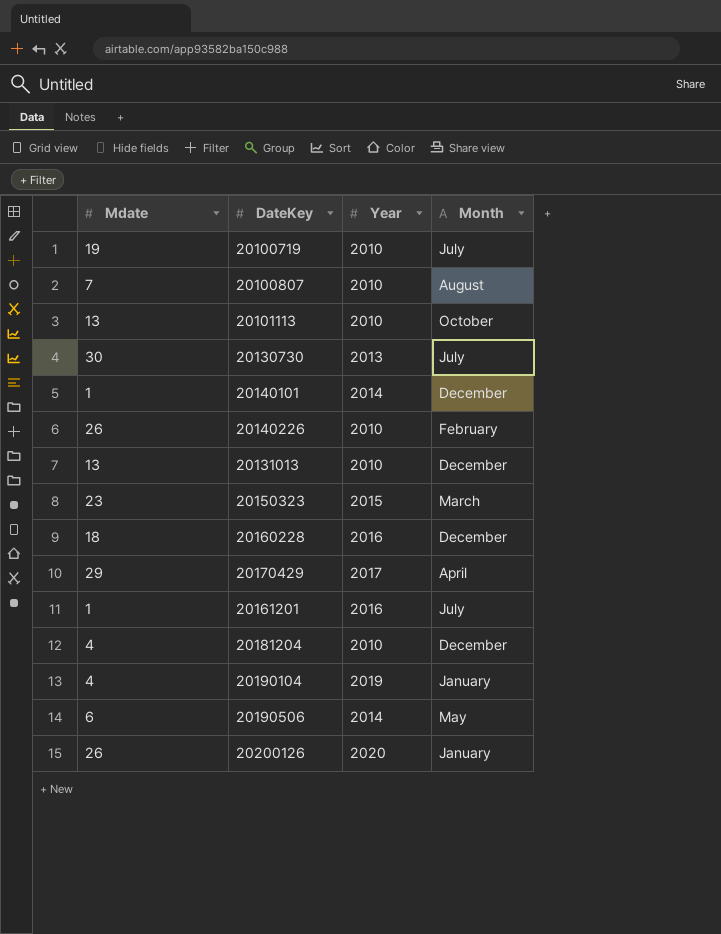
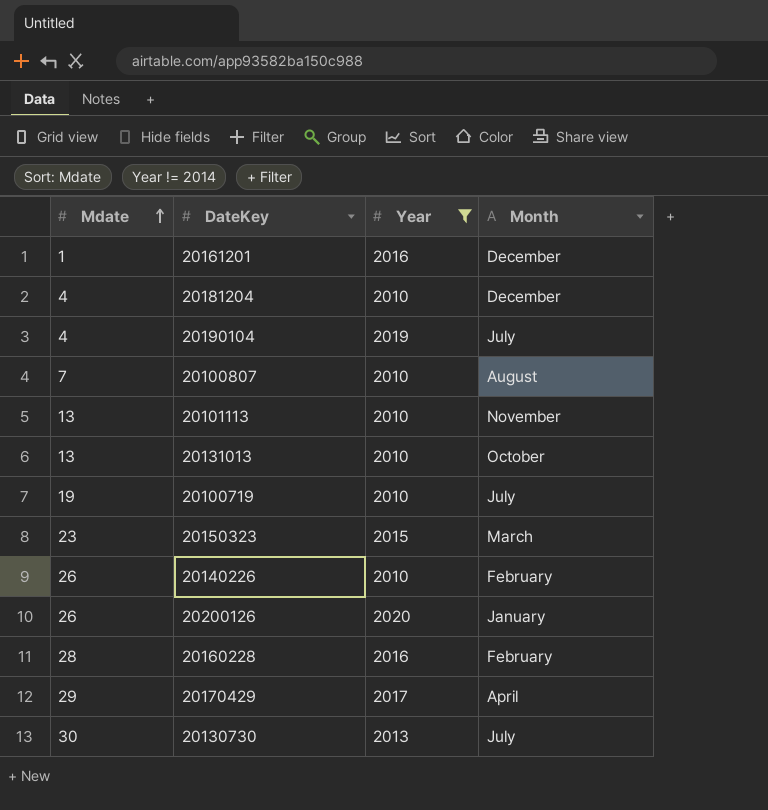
filter: none -> Year != 2014
row order: none -> Mdate ascending
20161201 | Month: July -> December
20190104 | Month: January -> July
20101113 | Month: October -> November
20131013 | Month: December -> October
20160228 | Mdate: 18 -> 28
20160228 | Month: December -> February

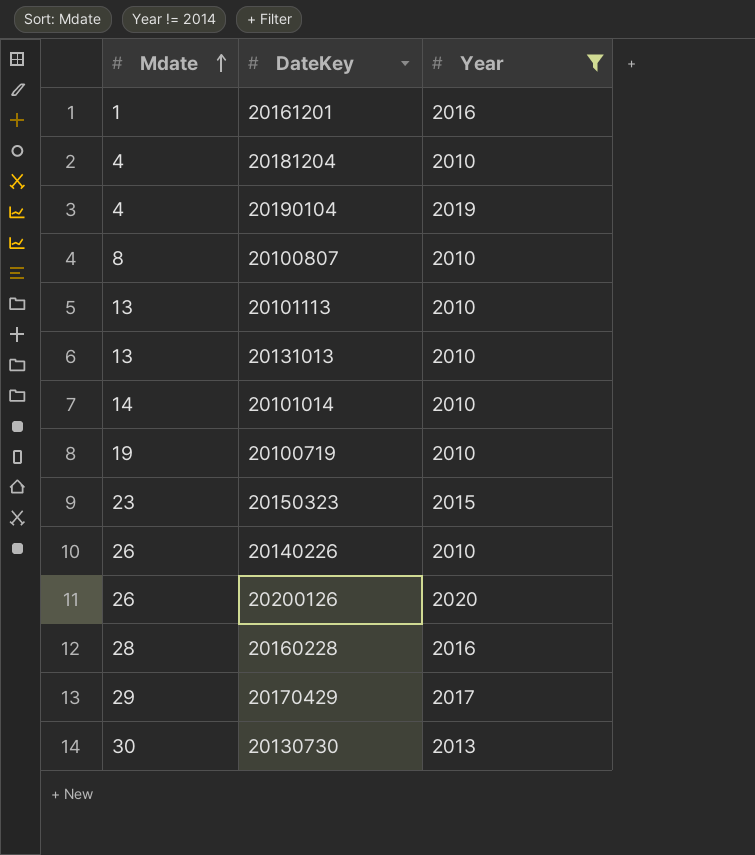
column Month | position: 4 -> none
20100807 | Mdate: 7 -> 8
row 20101014: none -> 14 | 2010

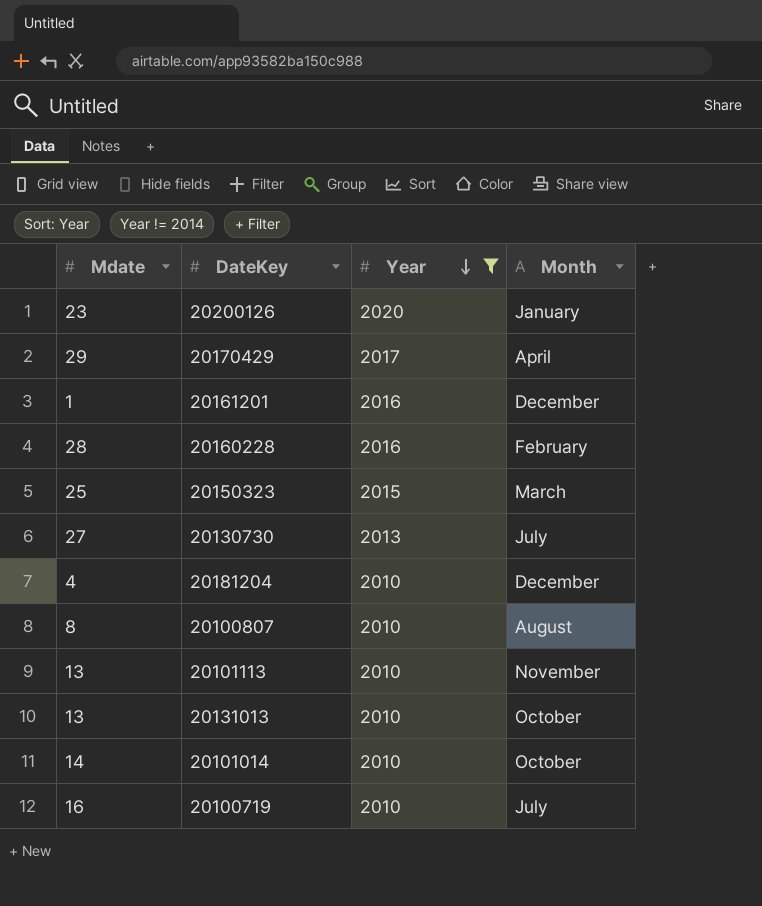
row order: Mdate ascending -> Year descending
column Month | position: none -> 4
row 20190104: 4 | 2019 -> none
row 20140226: 26 | 2010 -> none
20200126 | Mdate: 26 -> 23
20150323 | Mdate: 23 -> 25
20130730 | Mdate: 30 -> 27
20100719 | Mdate: 19 -> 16

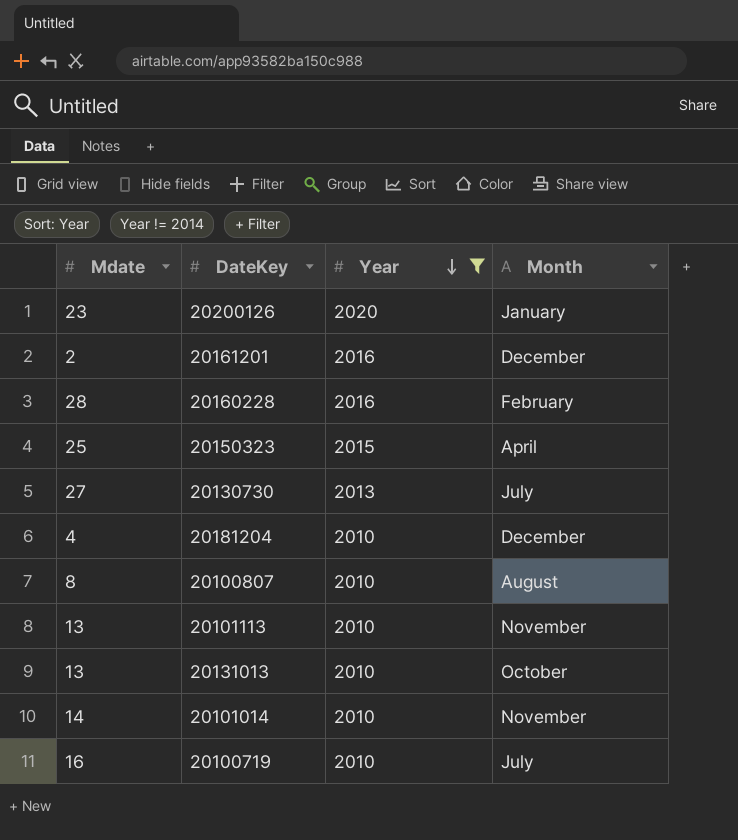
row 20170429: 29 | 2017 | April -> none
20161201 | Mdate: 1 -> 2
20150323 | Month: March -> April
20101014 | Month: October -> November

